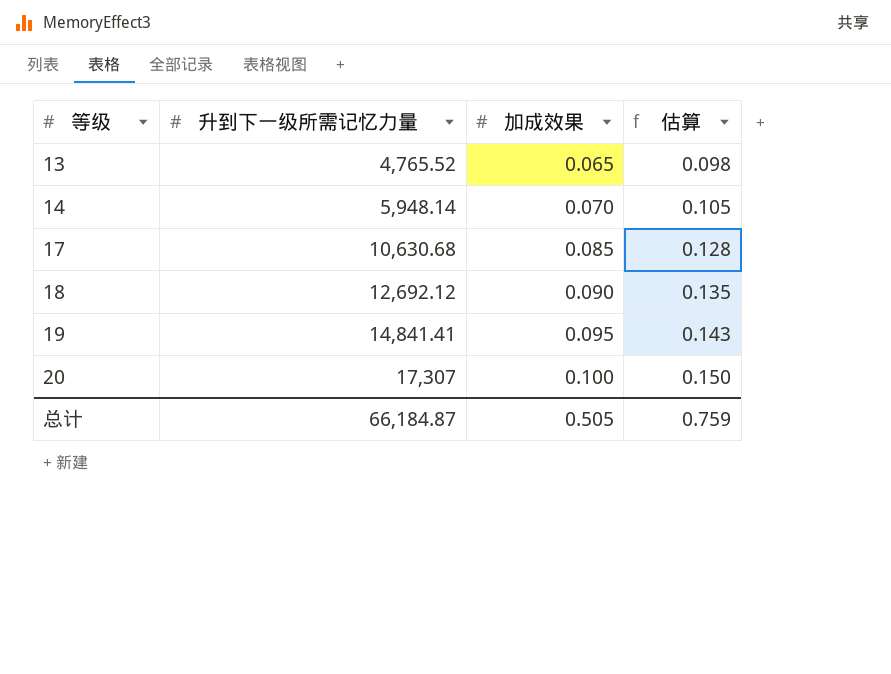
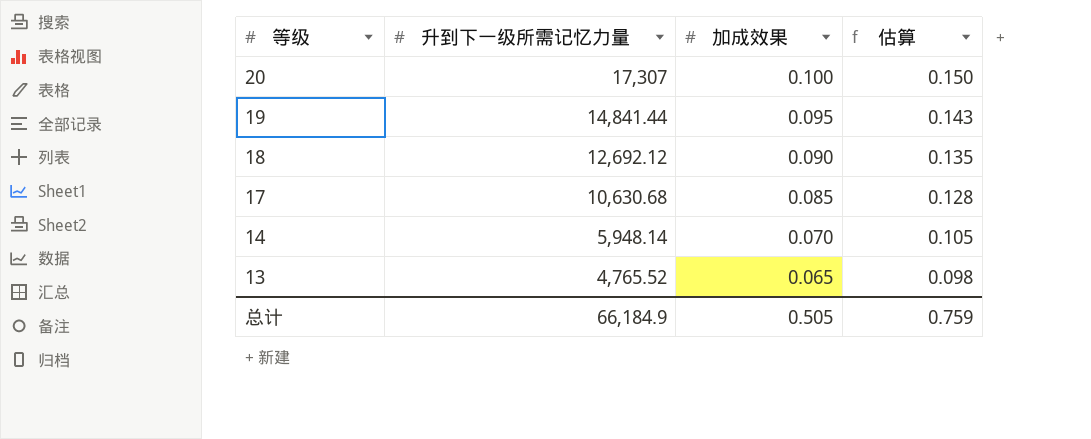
row order: 等级 ascending -> 等级 descending
19 | 升到下一级所需记忆力量: 14,841.41 -> 14,841.44
总计 | 升到下一级所需记忆力量: 66,184.87 -> 66,184.9

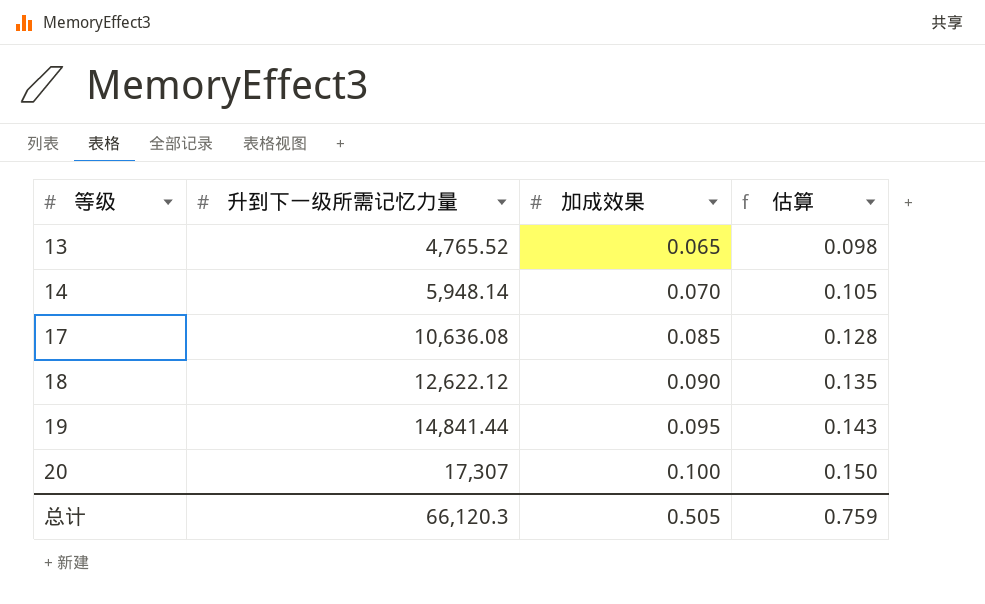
row order: 等级 descending -> 等级 ascending
17 | 升到下一级所需记忆力量: 10,630.68 -> 10,636.08
18 | 升到下一级所需记忆力量: 12,692.12 -> 12,622.12
总计 | 升到下一级所需记忆力量: 66,184.9 -> 66,120.3

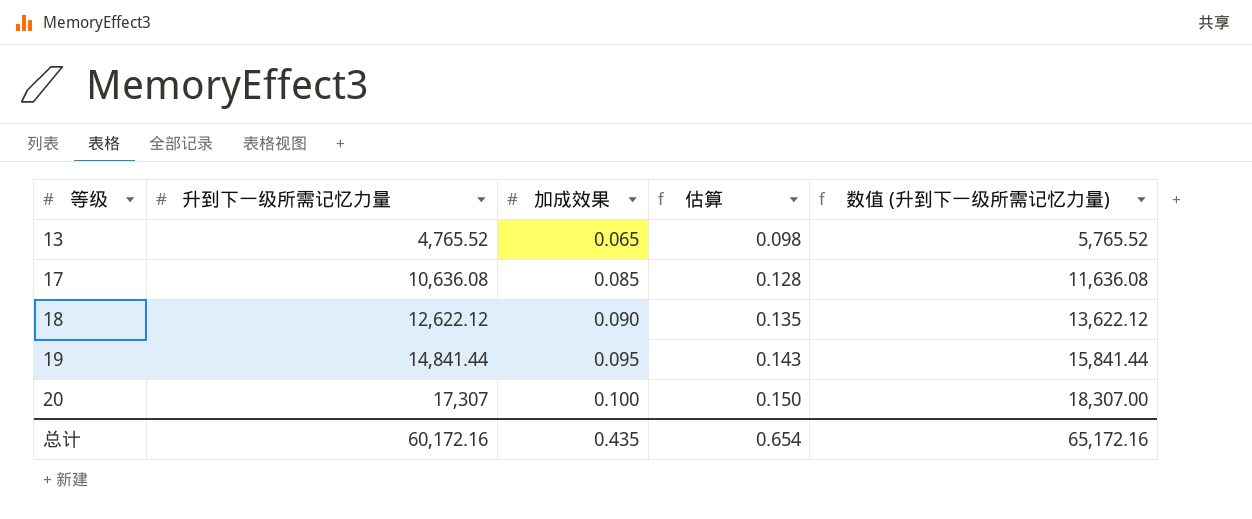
column 数值 (升到下一级所需记忆力量) | formula: none -> [升到下一级所需记忆力量] + 1000
row 14: 5,948.14 | 0.070 | 0.105 -> none
总计 | 升到下一级所需记忆力量: 66,120.3 -> 60,172.16
总计 | 加成效果: 0.505 -> 0.435
总计 | 估算: 0.759 -> 0.654

